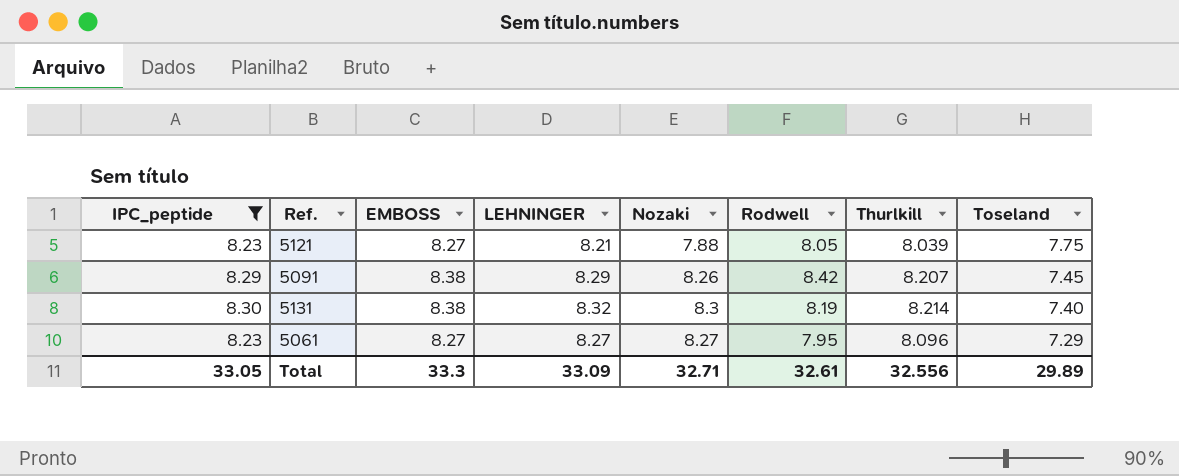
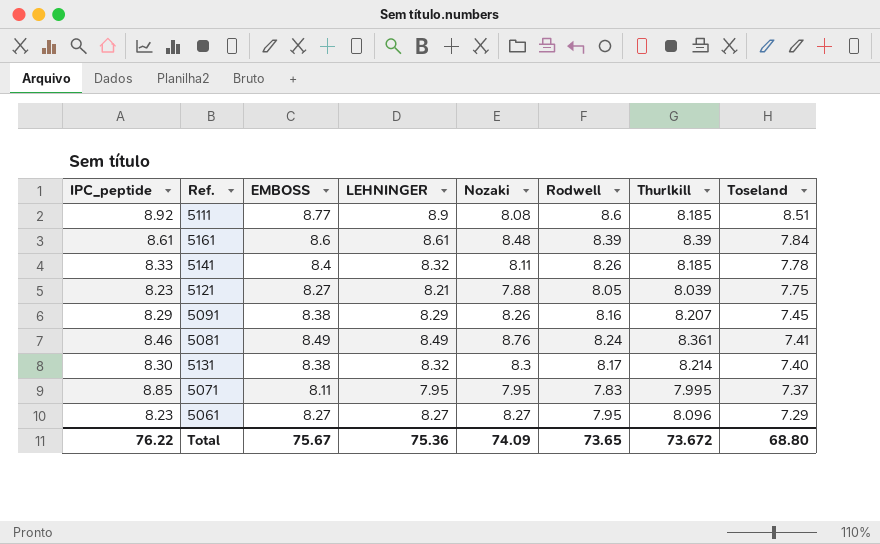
filter: IPC_peptide <= 8.30 -> none
5091 | Rodwell: 8.42 -> 8.16
5131 | Rodwell: 8.19 -> 8.17
Total | IPC_peptide: 33.05 -> 76.22
Total | EMBOSS: 33.3 -> 75.67
Total | LEHNINGER: 33.09 -> 75.36
Total | Nozaki: 32.71 -> 74.09
Total | Rodwell: 32.61 -> 73.65
Total | Thurlkill: 32.556 -> 73.672
Total | Toseland: 29.89 -> 68.80

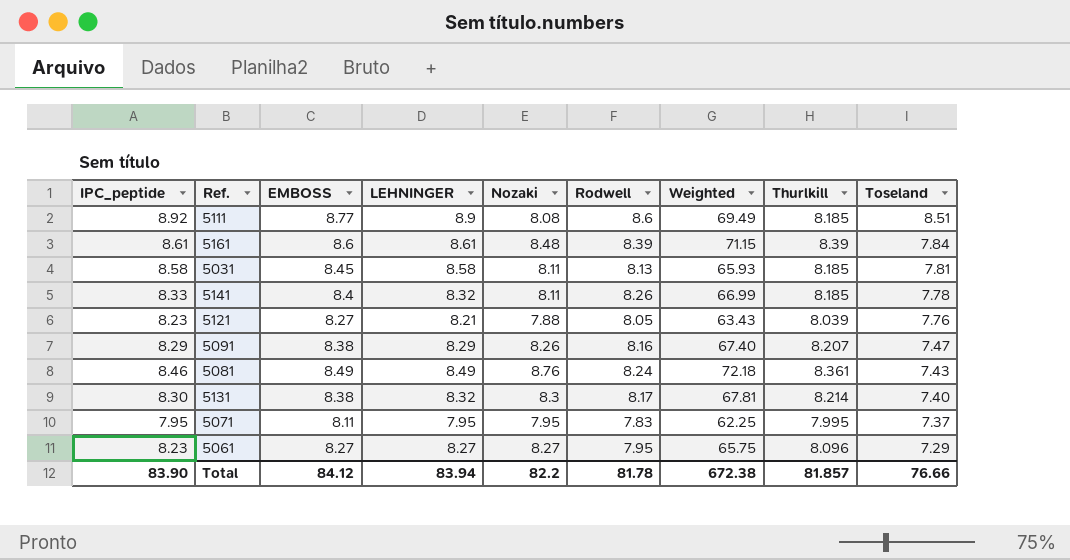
column Weighted | formula: none -> [Nozaki] * [Rodwell]
row 5031: none -> 8.58 | 8.45 | 8.58 | 8.11 | 8.13 | 65.93 | 8.185 | 7.81
5121 | Toseland: 7.75 -> 7.76
5091 | Toseland: 7.45 -> 7.47
5081 | Toseland: 7.41 -> 7.43
5071 | IPC_peptide: 8.85 -> 7.95
Total | IPC_peptide: 76.22 -> 83.90
Total | EMBOSS: 75.67 -> 84.12
Total | LEHNINGER: 75.36 -> 83.94
Total | Nozaki: 74.09 -> 82.2
Total | Rodwell: 73.65 -> 81.78
Total | Thurlkill: 73.672 -> 81.857
Total | Toseland: 68.80 -> 76.66

